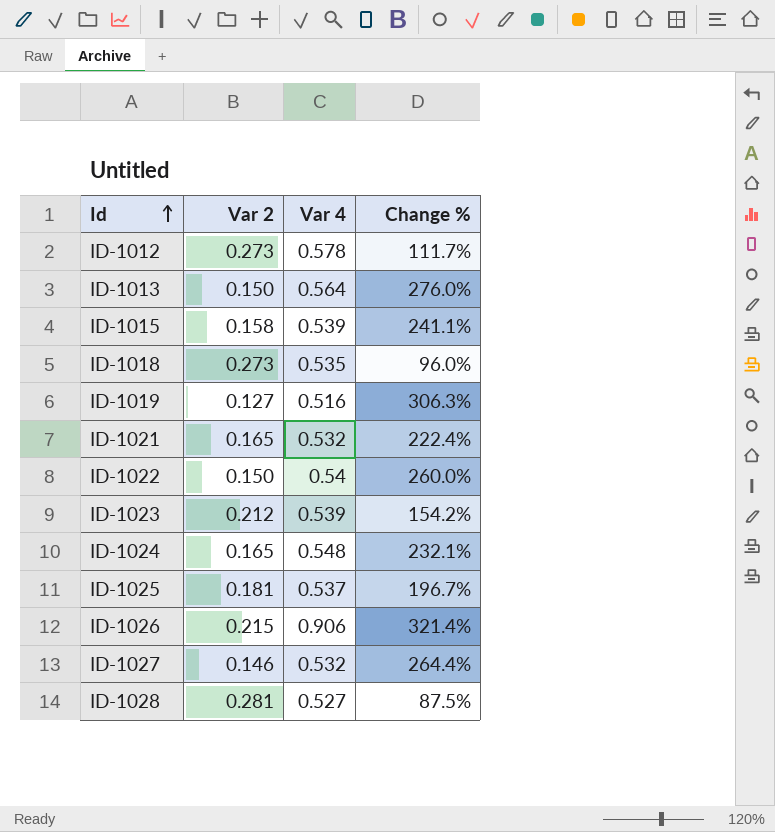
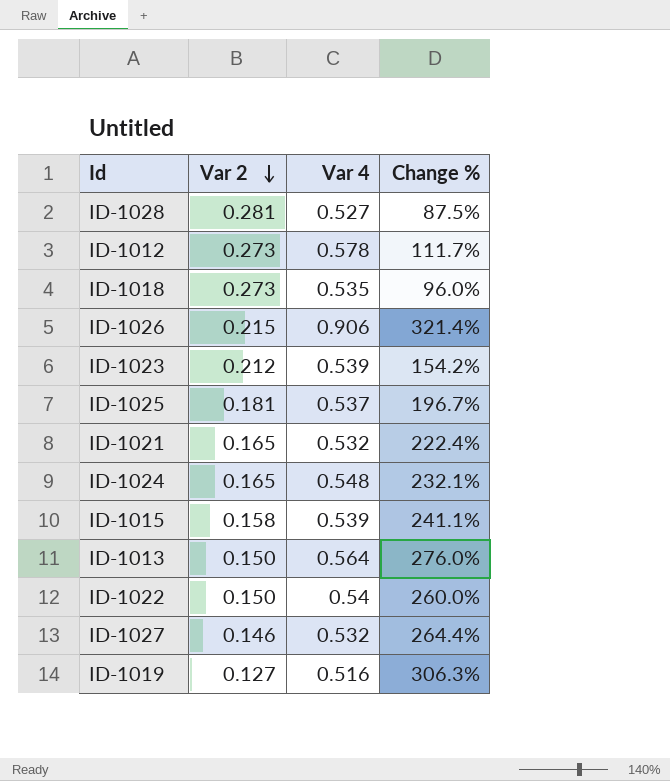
row order: Id ascending -> Var 2 descending

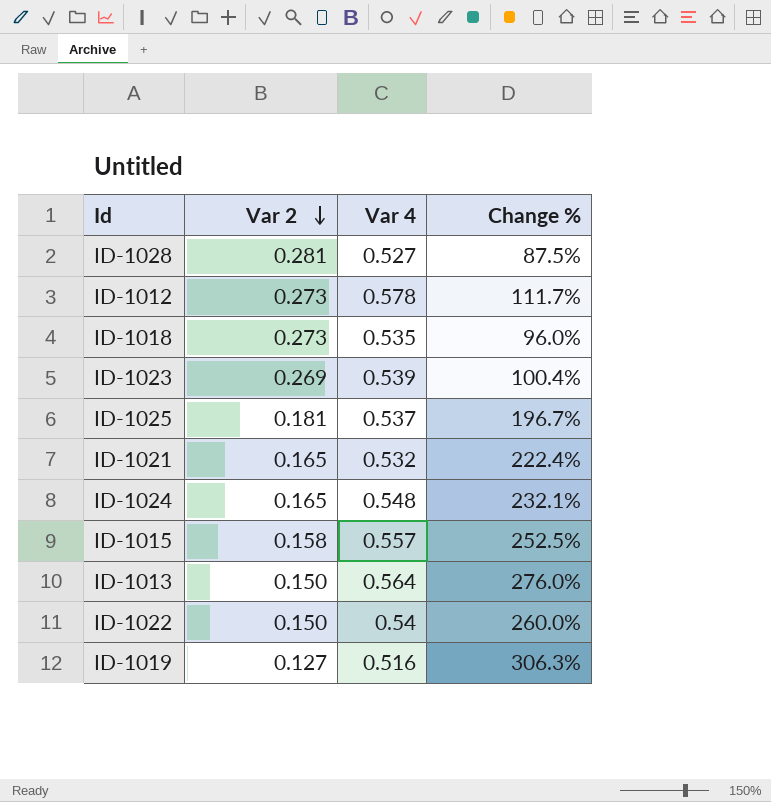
row ID-1026: 0.215 | 0.906 | 321.4% -> none
row ID-1027: 0.146 | 0.532 | 264.4% -> none
ID-1023 | Var 2: 0.212 -> 0.269
ID-1023 | Change %: 154.2% -> 100.4%
ID-1015 | Var 4: 0.539 -> 0.557
ID-1015 | Change %: 241.1% -> 252.5%

